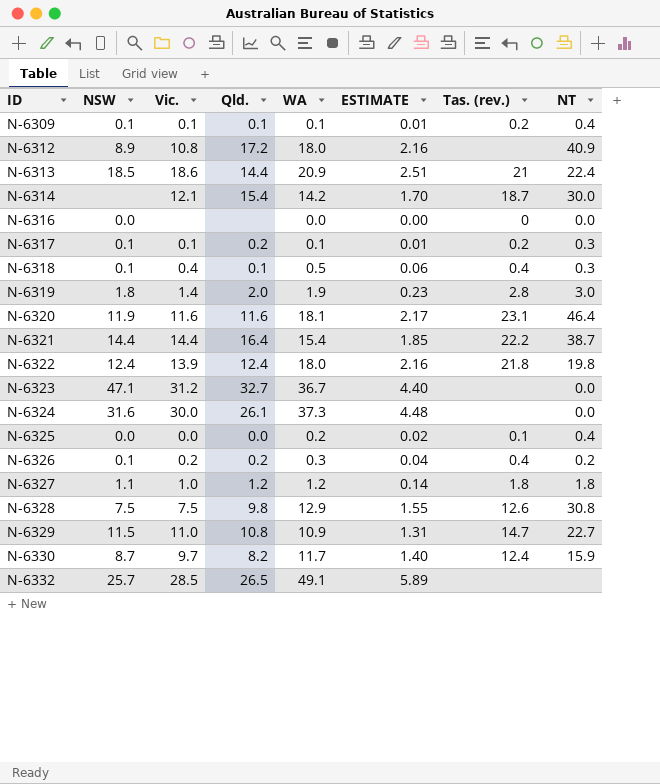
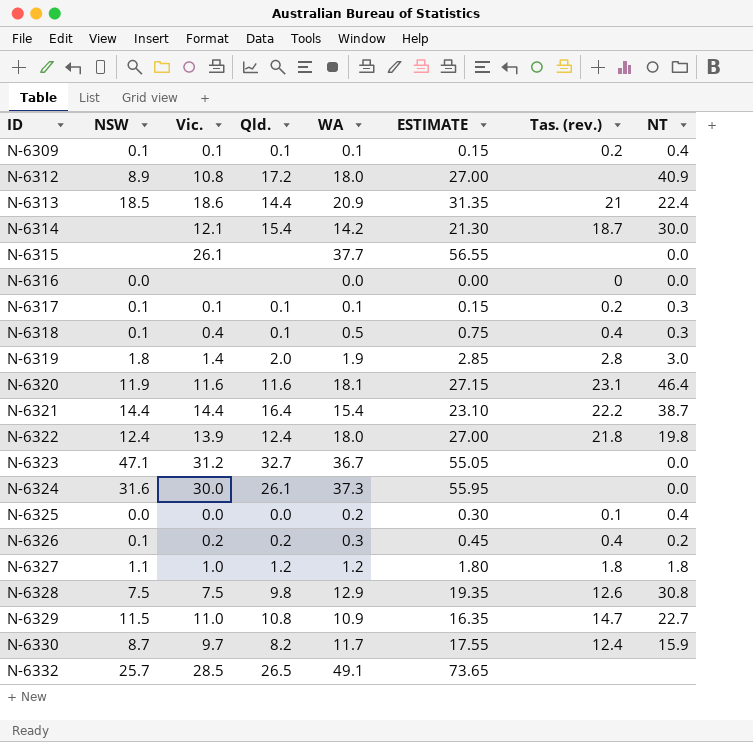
column ESTIMATE | formula: [WA] * 0.12 -> [WA] * 1.5
row N-6315: none -> none | 26.1 | none | 37.7 | 56.55 | none | 0.0
N-6317 | Qld.: 0.2 -> 0.1

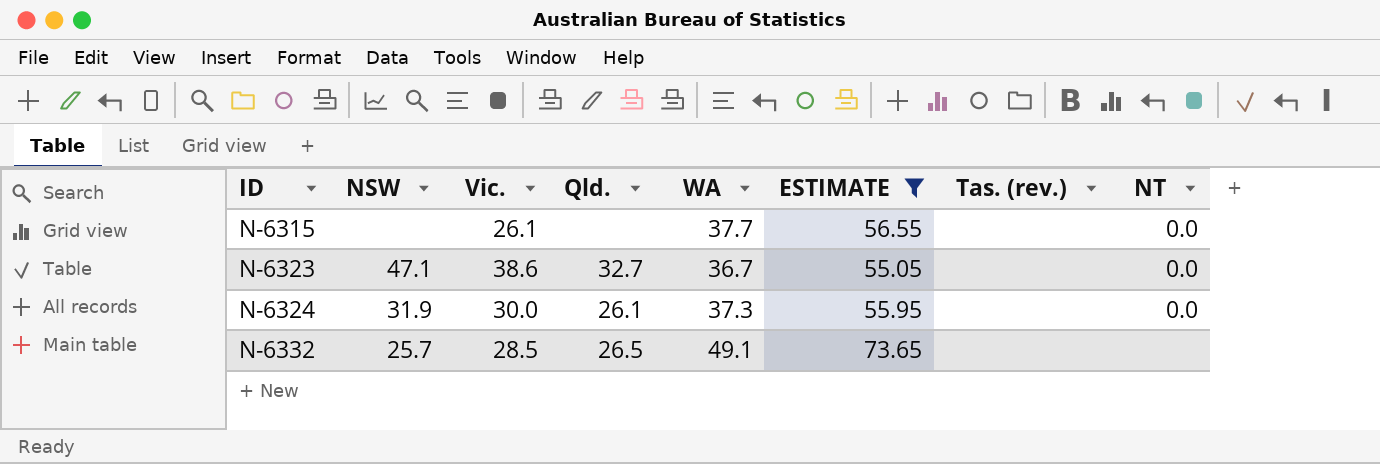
filter: none -> ESTIMATE >= 55.05
N-6323 | Vic.: 31.2 -> 38.6
N-6324 | NSW: 31.6 -> 31.9

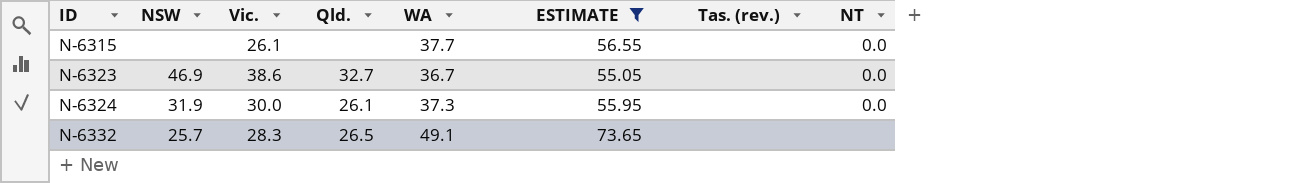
N-6323 | NSW: 47.1 -> 46.9
N-6332 | Vic.: 28.5 -> 28.3

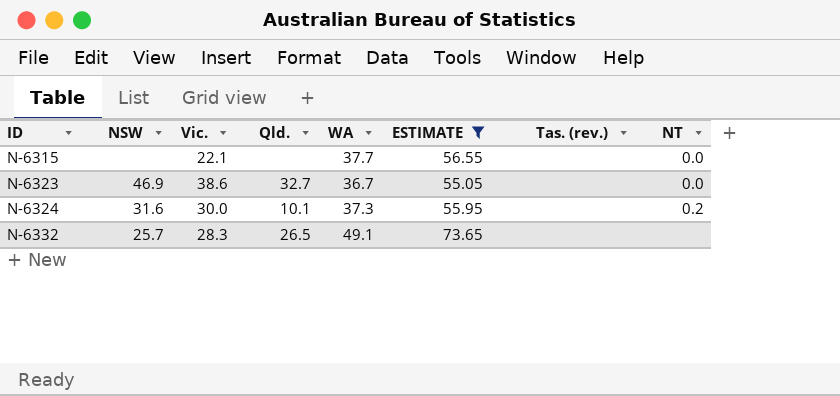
N-6315 | Vic.: 26.1 -> 22.1
N-6324 | NSW: 31.9 -> 31.6
N-6324 | Qld.: 26.1 -> 10.1
N-6324 | NT: 0.0 -> 0.2

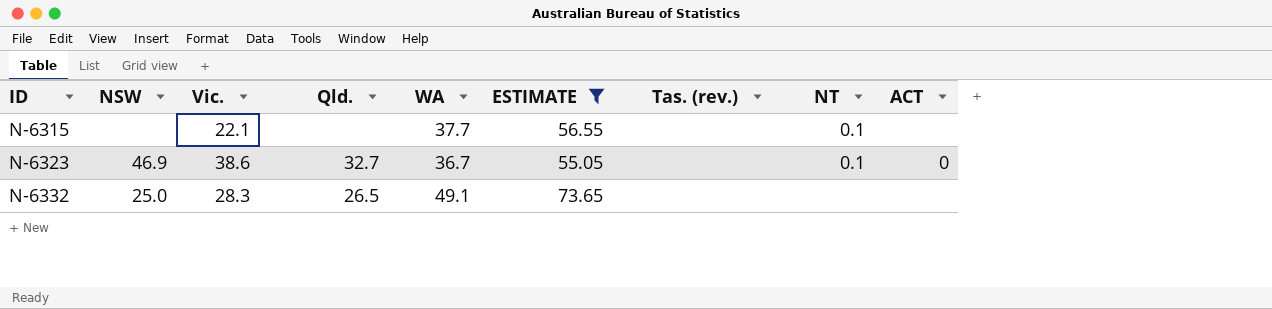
column ACT | position: none -> 9
row N-6324: 31.6 | 30.0 | 10.1 | 37.3 | 55.95 | none | 0.2 -> none
N-6315 | NT: 0.0 -> 0.1
N-6323 | NT: 0.0 -> 0.1
N-6332 | NSW: 25.7 -> 25.0

